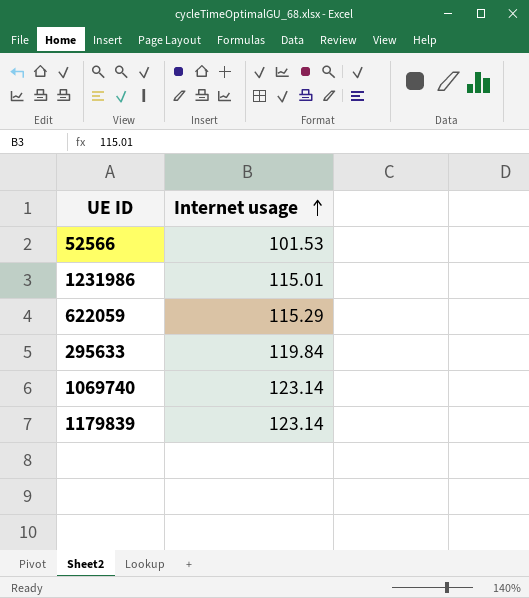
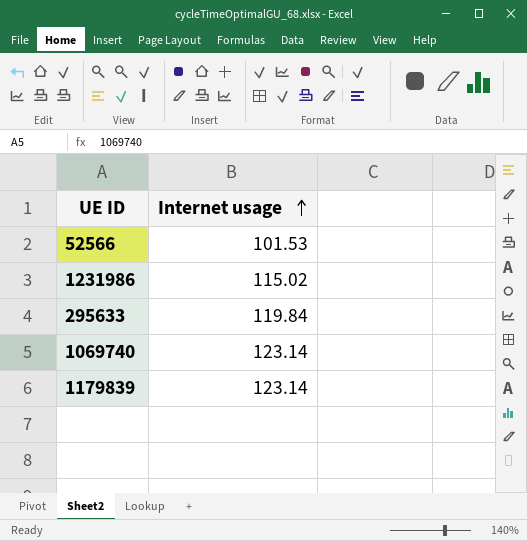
row 622059: 115.29 -> none
1231986 | Internet usage: 115.01 -> 115.02

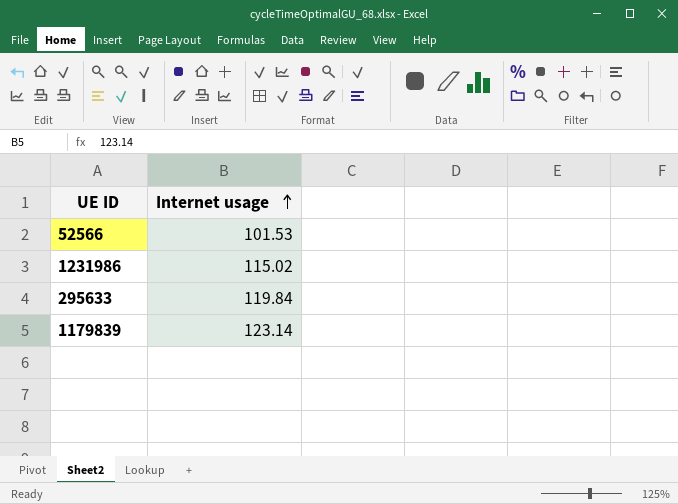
row 1069740: 123.14 -> none

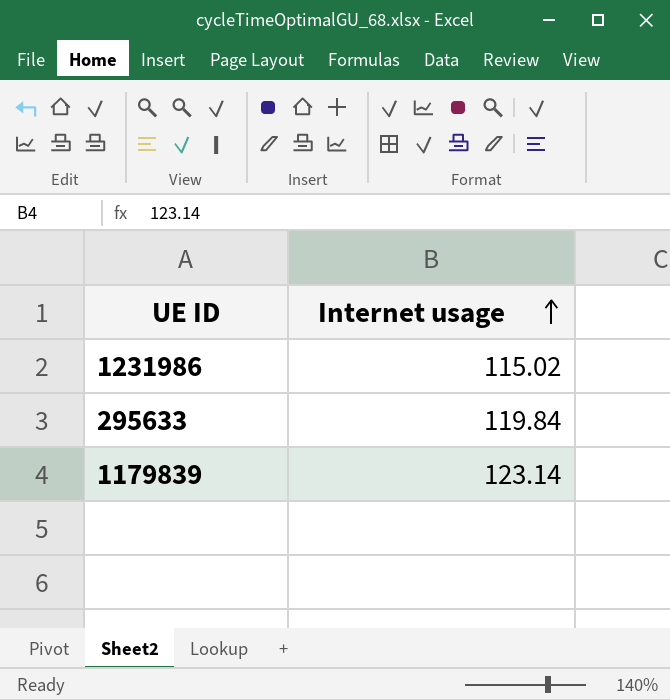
row 52566: 101.53 -> none

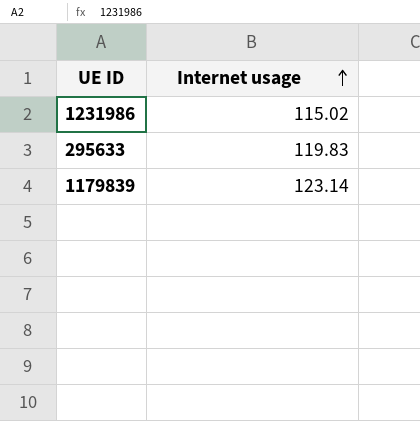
295633 | Internet usage: 119.84 -> 119.83

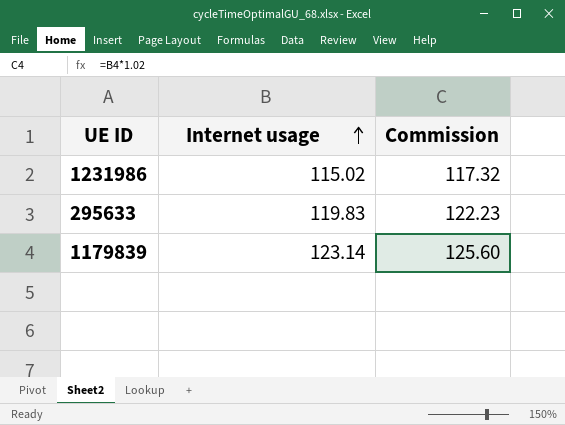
column Commission | formula: none -> [Internet usage] * 1.02

